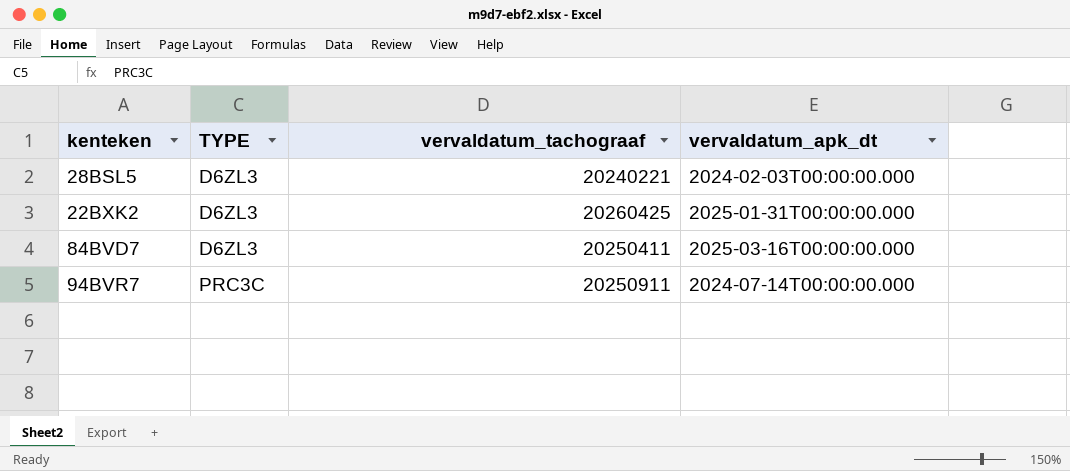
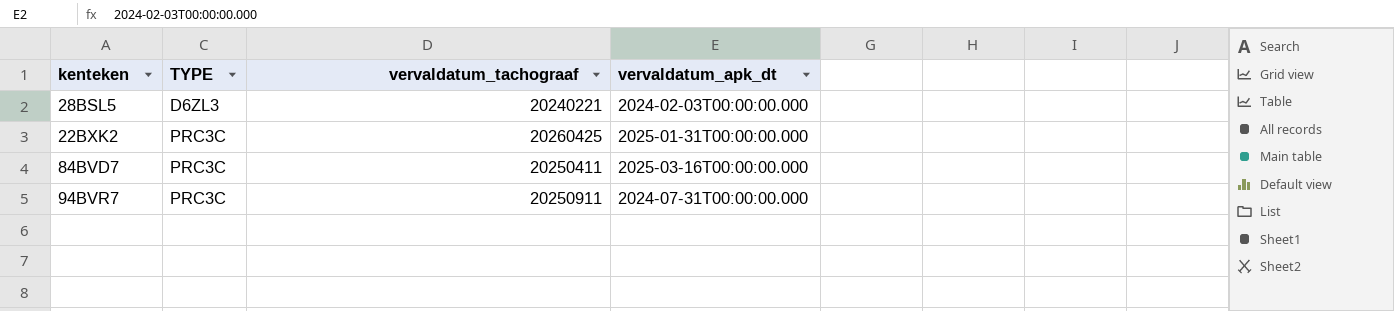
22BXK2 | TYPE: D6ZL3 -> PRC3C
84BVD7 | TYPE: D6ZL3 -> PRC3C
94BVR7 | vervaldatum_apk_dt: 2024-07-14T00:00:00.000 -> 2024-07-31T00:00:00.000

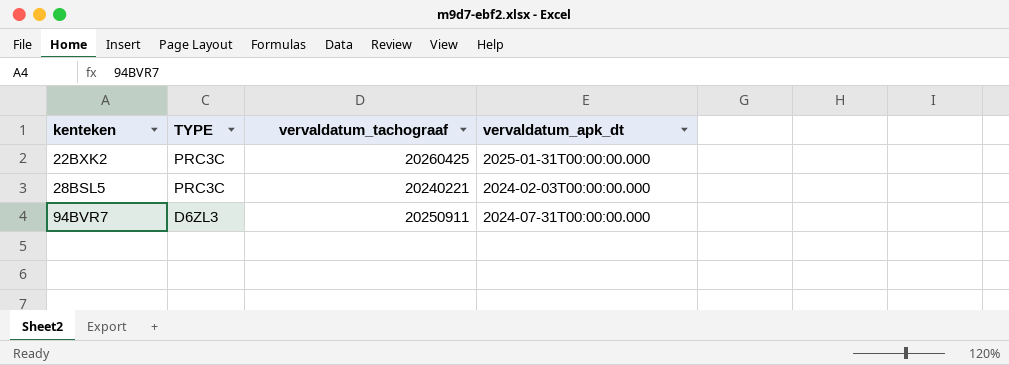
row order: TYPE ascending -> kenteken ascending
row 84BVD7: PRC3C | 20250411 | 2025-03-16T00:00:00.000 -> none
28BSL5 | TYPE: D6ZL3 -> PRC3C
94BVR7 | TYPE: PRC3C -> D6ZL3

